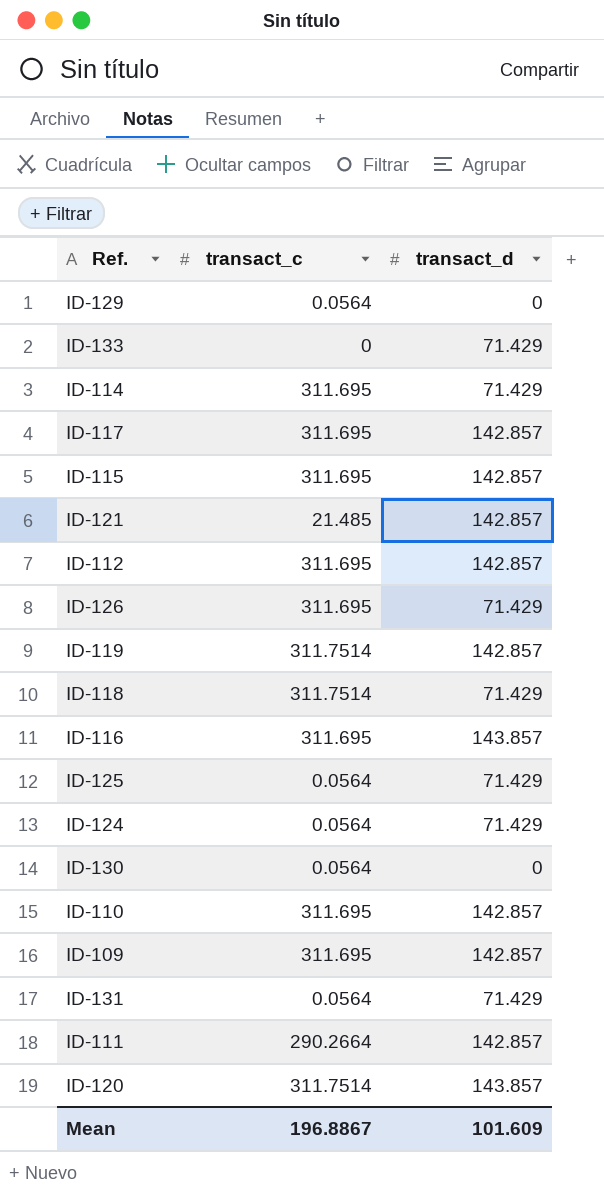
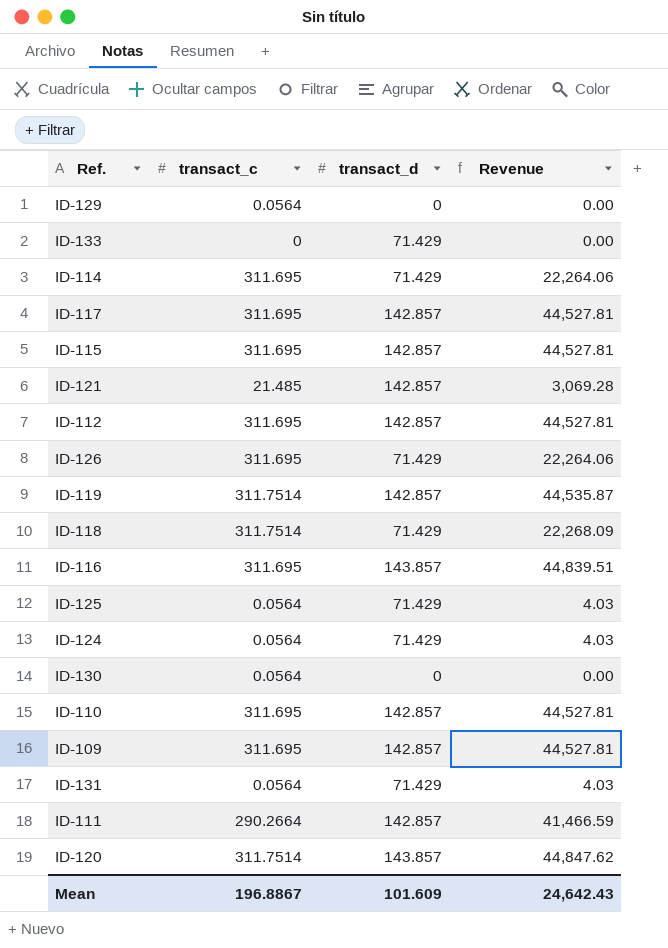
column Revenue | formula: none -> [transact_c] * [transact_d]

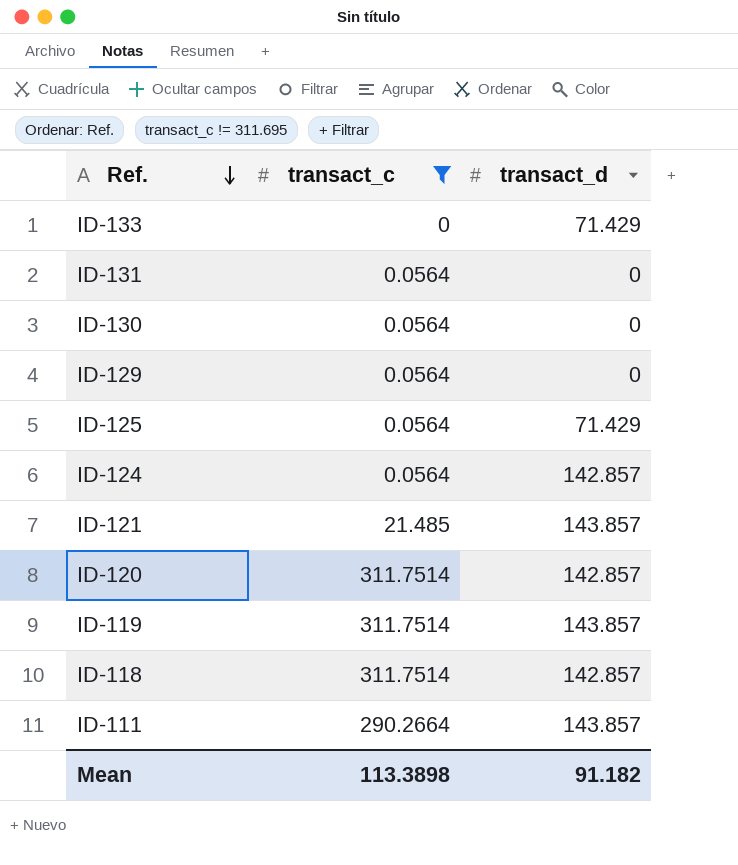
filter: none -> transact_c != 311.695
row order: none -> Ref. descending
column Revenue | formula: [transact_c] * [transact_d] -> none
ID-131 | transact_d: 71.429 -> 0
ID-124 | transact_d: 71.429 -> 142.857
ID-121 | transact_d: 142.857 -> 143.857
ID-120 | transact_d: 143.857 -> 142.857
ID-119 | transact_d: 142.857 -> 143.857
ID-118 | transact_d: 71.429 -> 142.857
ID-111 | transact_d: 142.857 -> 143.857
Mean | transact_c: 196.8867 -> 113.3898
Mean | transact_d: 101.609 -> 91.182

